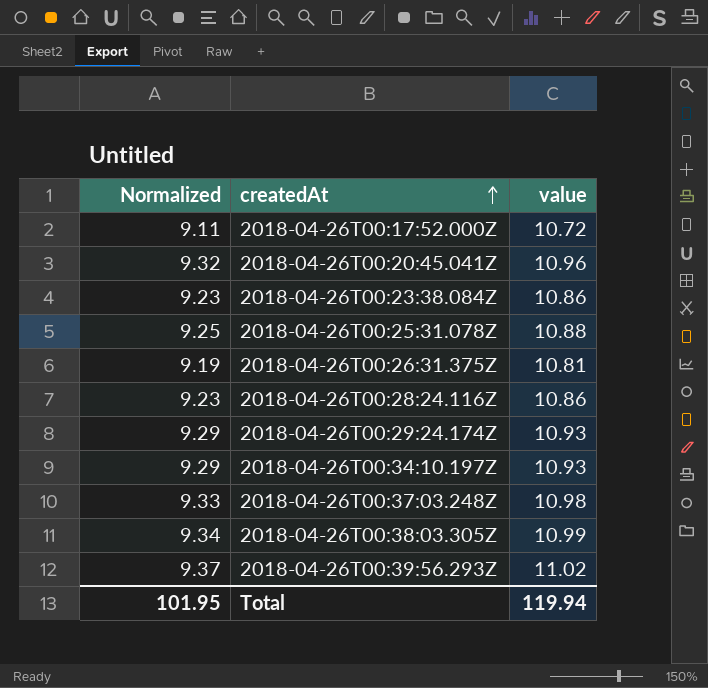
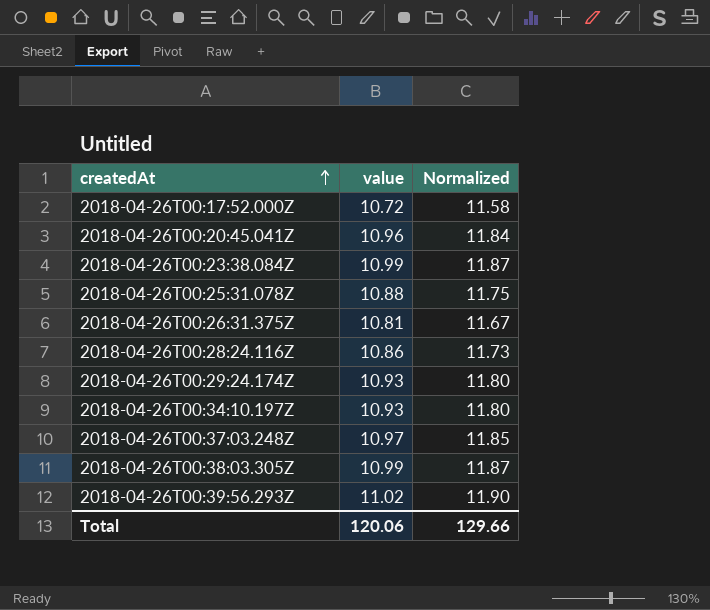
column Normalized | formula: [value] * 0.85 -> [value] * 1.08
column Normalized | position: 1 -> 3
2018-04-26T00:23:38.084Z | value: 10.86 -> 10.99
2018-04-26T00:37:03.248Z | value: 10.98 -> 10.97
Total | value: 119.94 -> 120.06
Total | Normalized: 101.95 -> 129.66

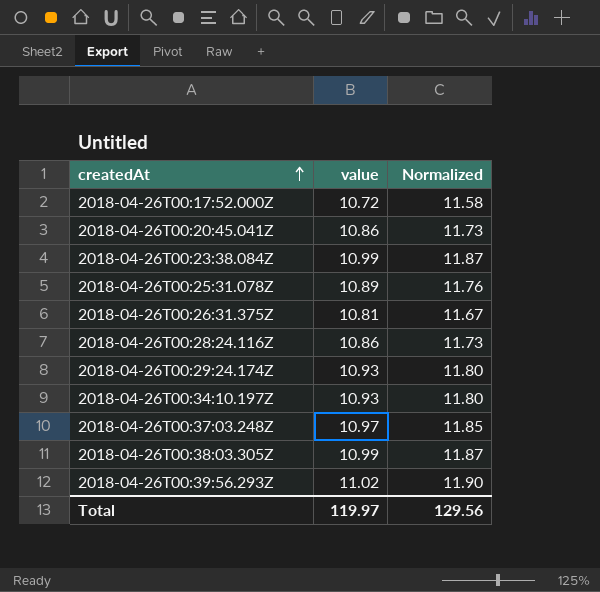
2018-04-26T00:20:45.041Z | value: 10.96 -> 10.86
2018-04-26T00:20:45.041Z | Normalized: 11.84 -> 11.73
2018-04-26T00:25:31.078Z | value: 10.88 -> 10.89
2018-04-26T00:25:31.078Z | Normalized: 11.75 -> 11.76
Total | value: 120.06 -> 119.97
Total | Normalized: 129.66 -> 129.56

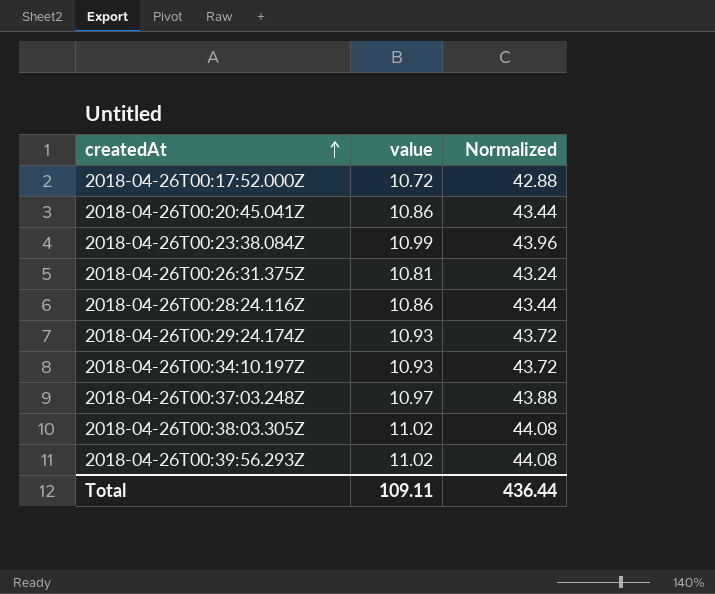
column Normalized | formula: [value] * 1.08 -> [value] * 4
row 2018-04-26T00:25:31.078Z: 10.89 | 11.76 -> none
2018-04-26T00:38:03.305Z | value: 10.99 -> 11.02
Total | value: 119.97 -> 109.11
Total | Normalized: 129.56 -> 436.44

